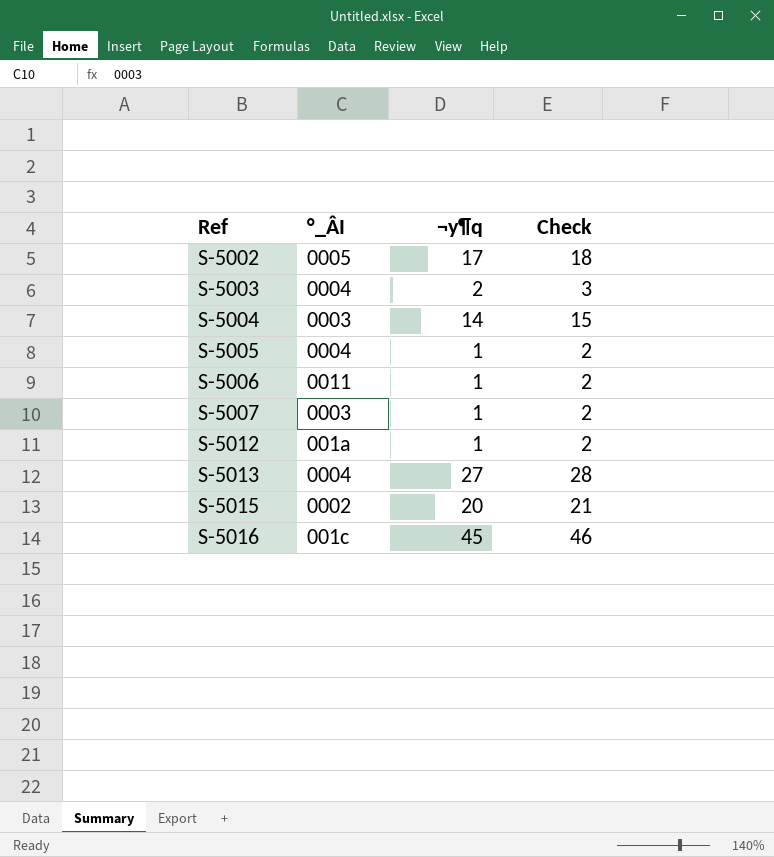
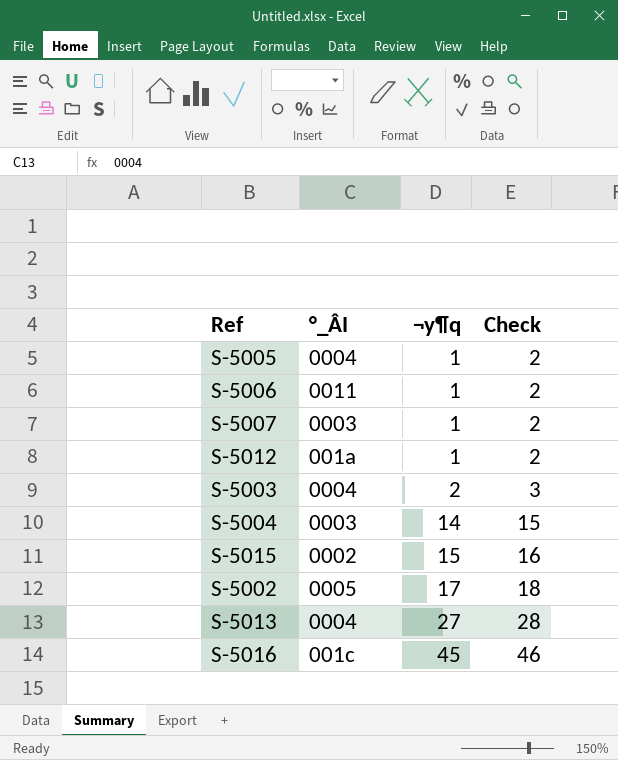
row order: Ref ascending -> ¬y¶q ascending
S-5015 | ¬y¶q: 20 -> 15
S-5015 | Check: 21 -> 16

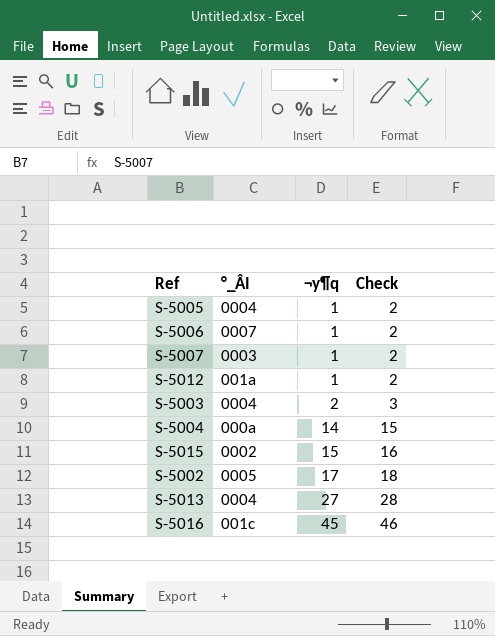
S-5006 | °_ÂI: 0011 -> 0007
S-5004 | °_ÂI: 0003 -> 000a

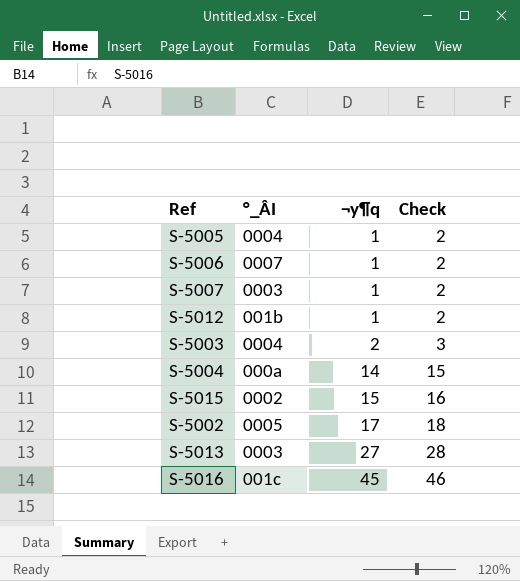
S-5012 | °_ÂI: 001a -> 001b
S-5013 | °_ÂI: 0004 -> 0003

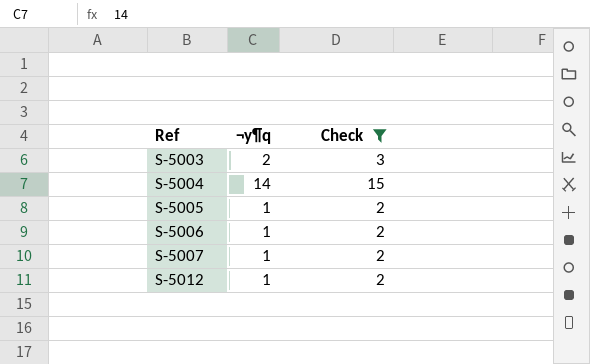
filter: none -> Check <= 15
row order: ¬y¶q ascending -> Ref ascending
column °_ÂI | position: 2 -> none

